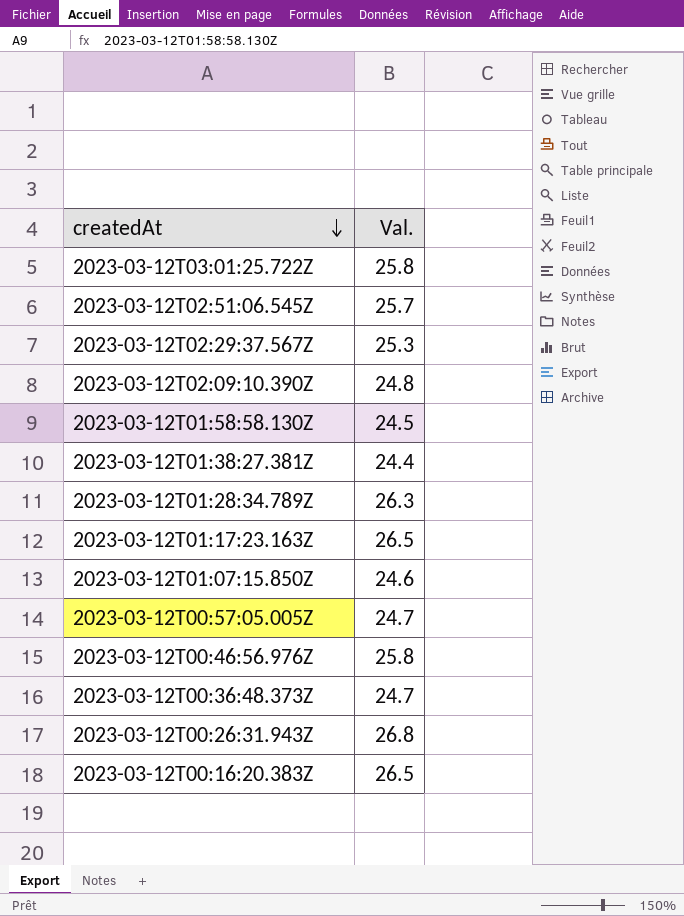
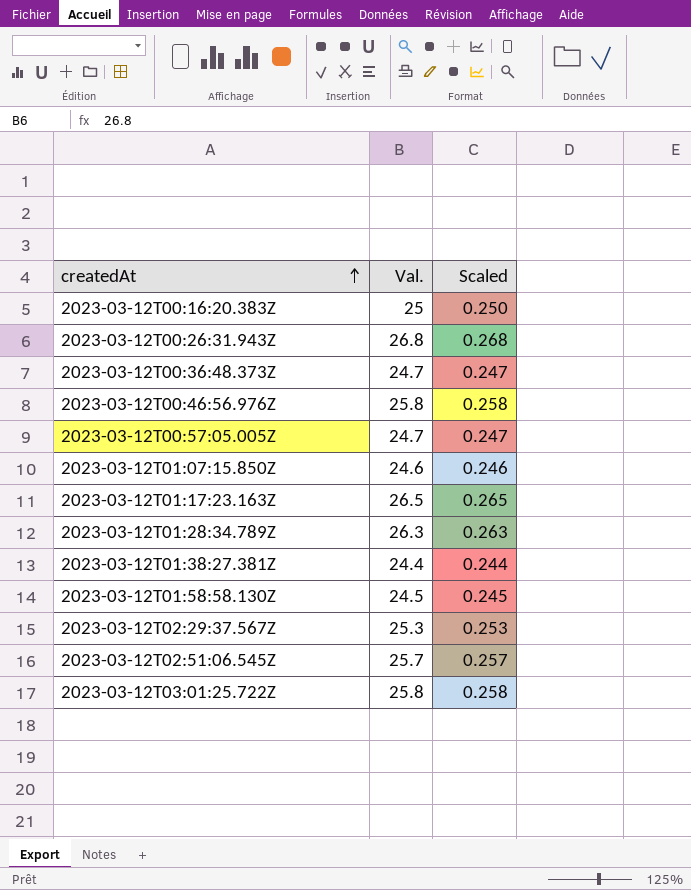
row order: createdAt descending -> createdAt ascending
column Scaled | formula: none -> [Val.] * 0.01
row 2023-03-12T02:09:10.390Z: 24.8 -> none
2023-03-12T00:16:20.383Z | Val.: 26.5 -> 25

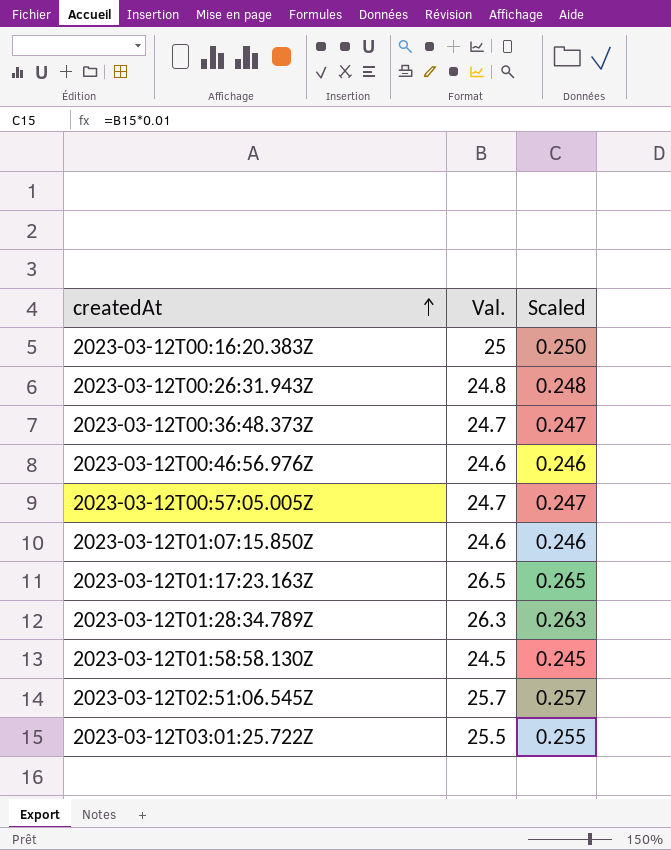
row 2023-03-12T01:38:27.381Z: 24.4 | 0.244 -> none
row 2023-03-12T02:29:37.567Z: 25.3 | 0.253 -> none
2023-03-12T00:26:31.943Z | Val.: 26.8 -> 24.8
2023-03-12T00:26:31.943Z | Scaled: 0.268 -> 0.248
2023-03-12T00:46:56.976Z | Val.: 25.8 -> 24.6
2023-03-12T00:46:56.976Z | Scaled: 0.258 -> 0.246
2023-03-12T03:01:25.722Z | Val.: 25.8 -> 25.5
2023-03-12T03:01:25.722Z | Scaled: 0.258 -> 0.255

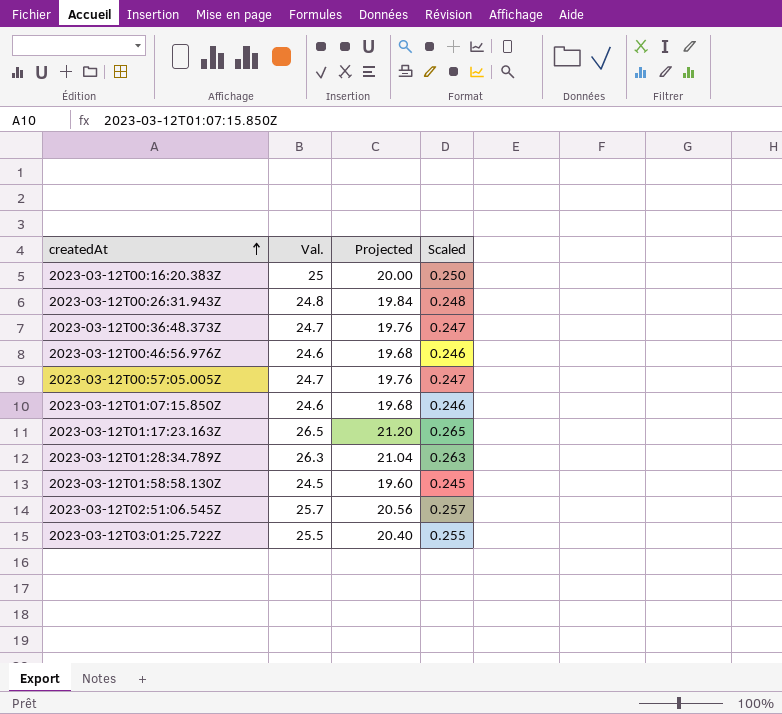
column Projected | formula: none -> [Val.] * 0.8

